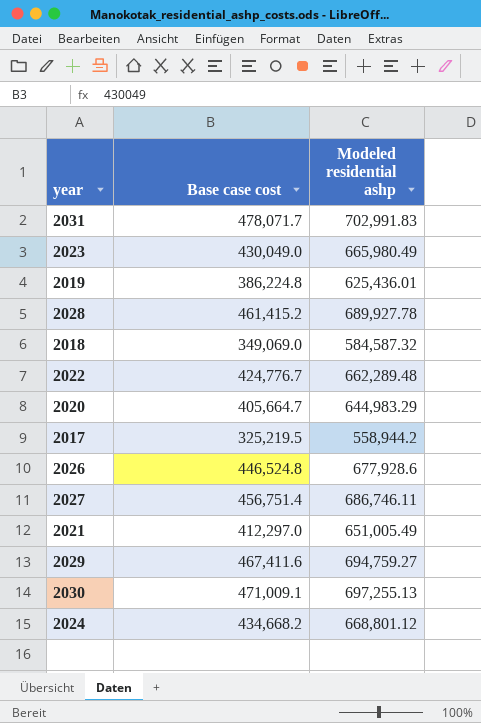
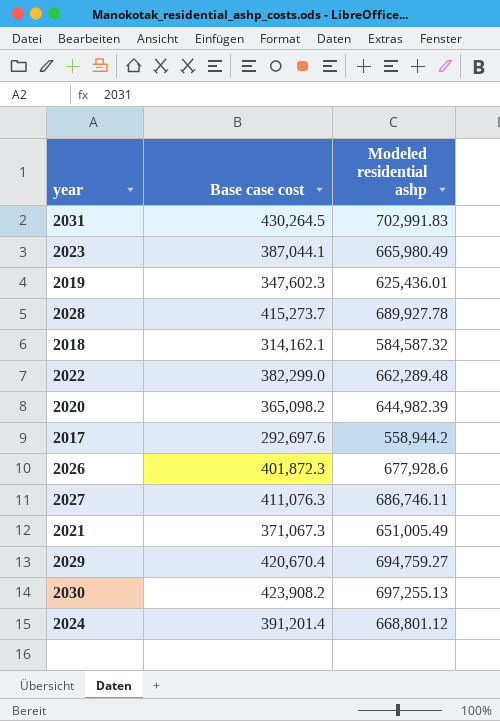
2031 | Base case cost: 478,071.7 -> 430,264.5
2023 | Base case cost: 430,049.0 -> 387,044.1
2019 | Base case cost: 386,224.8 -> 347,602.3
2028 | Base case cost: 461,415.2 -> 415,273.7
2018 | Base case cost: 349,069.0 -> 314,162.1
2022 | Base case cost: 424,776.7 -> 382,299.0
2020 | Base case cost: 405,664.7 -> 365,098.2
2020 | Modeled residential ashp: 644,983.29 -> 644,982.39
2017 | Base case cost: 325,219.5 -> 292,697.6
2026 | Base case cost: 446,524.8 -> 401,872.3
2027 | Base case cost: 456,751.4 -> 411,076.3
2021 | Base case cost: 412,297.0 -> 371,067.3
2029 | Base case cost: 467,411.6 -> 420,670.4
2030 | Base case cost: 471,009.1 -> 423,908.2
2024 | Base case cost: 434,668.2 -> 391,201.4

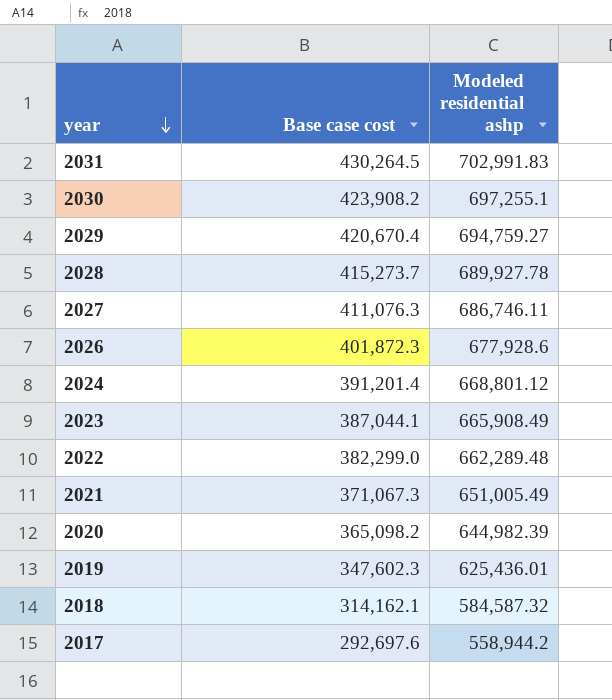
row order: none -> year descending
2030 | Modeled residential ashp: 697,255.13 -> 697,255.1
2023 | Modeled residential ashp: 665,980.49 -> 665,908.49

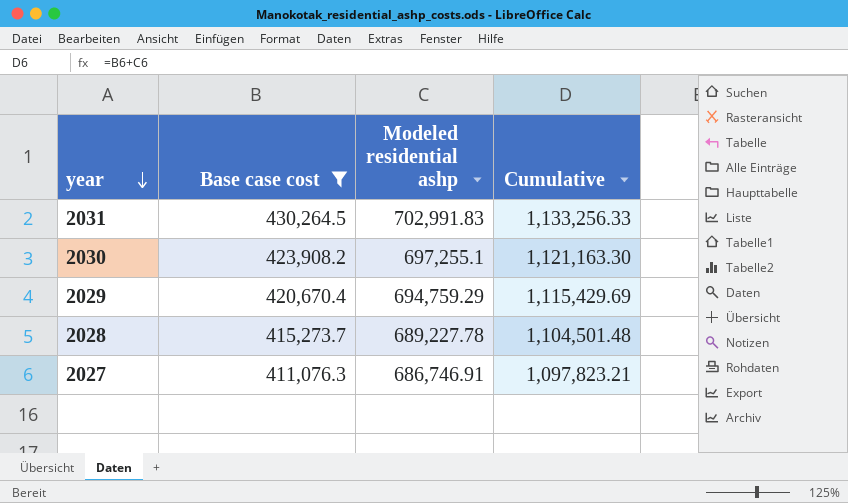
filter: none -> Base case cost >= 411,076.3
column Cumulative | formula: none -> [Base case cost] + [Modeled residential ashp]
2029 | Modeled residential ashp: 694,759.27 -> 694,759.29
2028 | Modeled residential ashp: 689,927.78 -> 689,227.78
2027 | Modeled residential ashp: 686,746.11 -> 686,746.91

